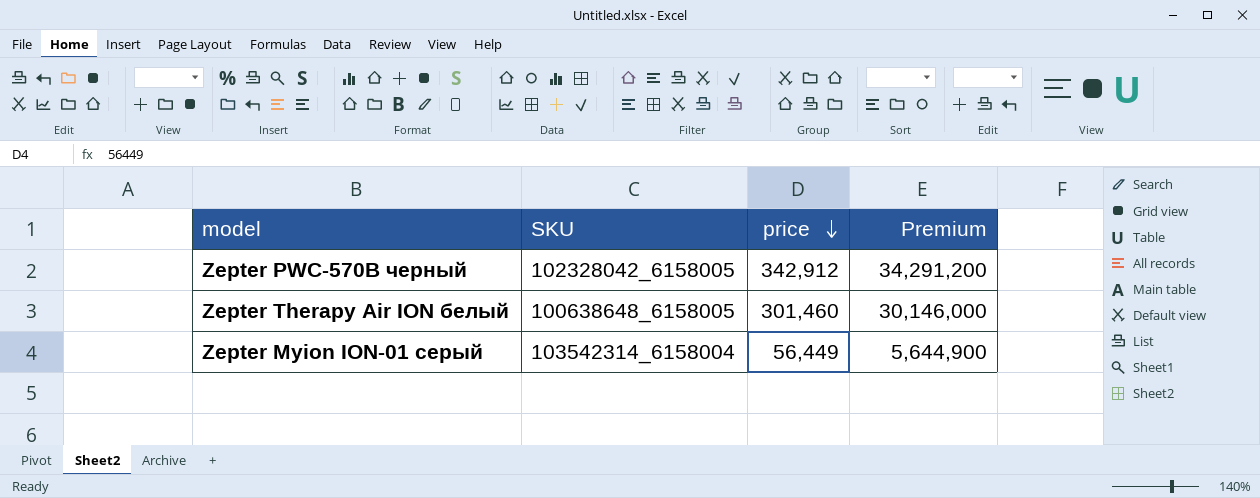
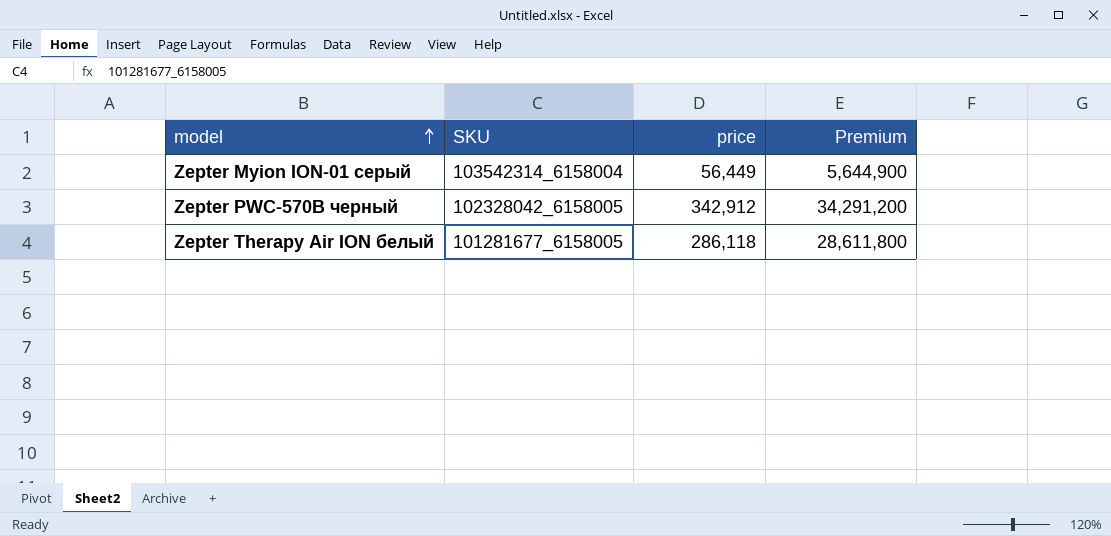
row order: price descending -> model ascending
Zepter Therapy Air ION белый | SKU: 100638648_6158005 -> 101281677_6158005
Zepter Therapy Air ION белый | price: 301,460 -> 286,118
Zepter Therapy Air ION белый | Premium: 30,146,000 -> 28,611,800

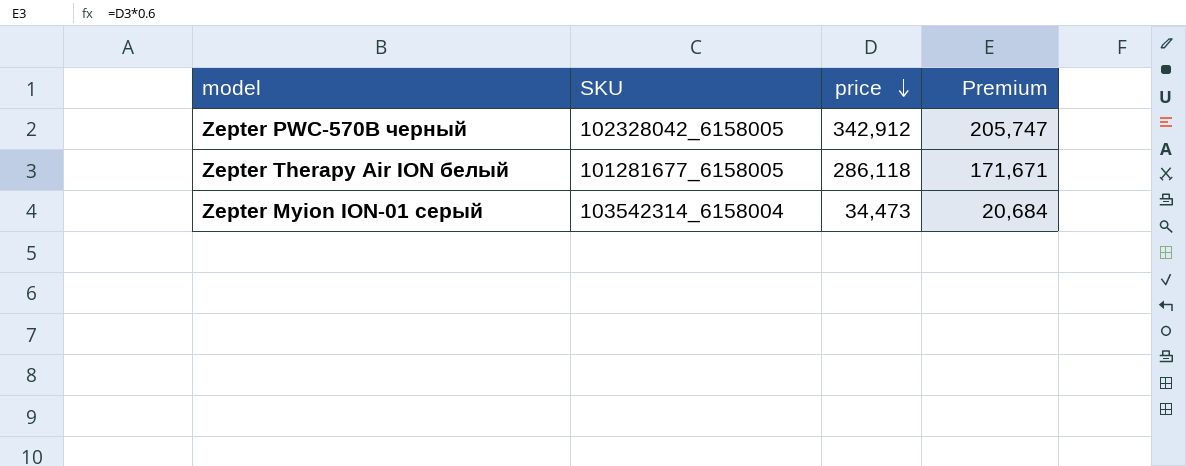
row order: model ascending -> price descending
column Premium | formula: [price] * 100 -> [price] * 0.6
Zepter Myion ION-01 серый | price: 56,449 -> 34,473

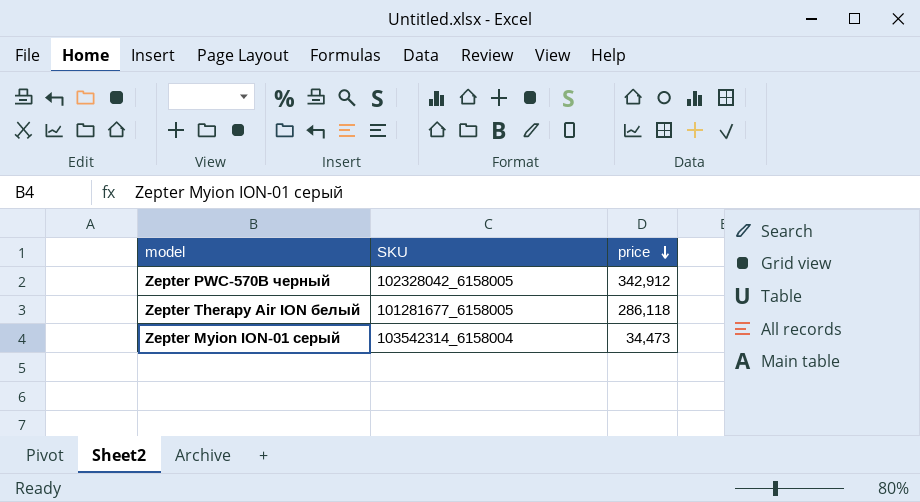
column Premium | formula: [price] * 0.6 -> none

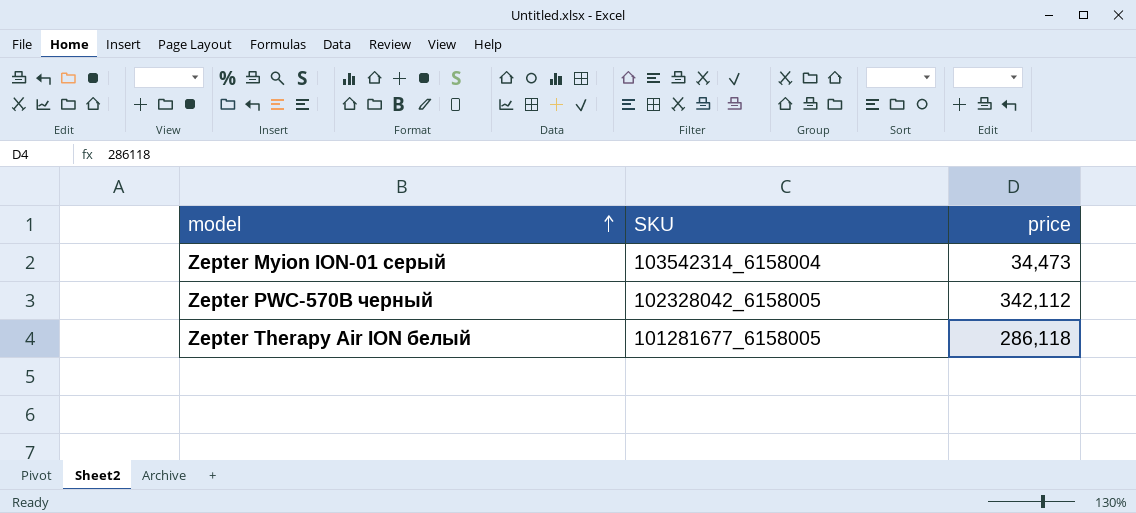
row order: price descending -> model ascending
Zepter PWC-570B черный | price: 342,912 -> 342,112

